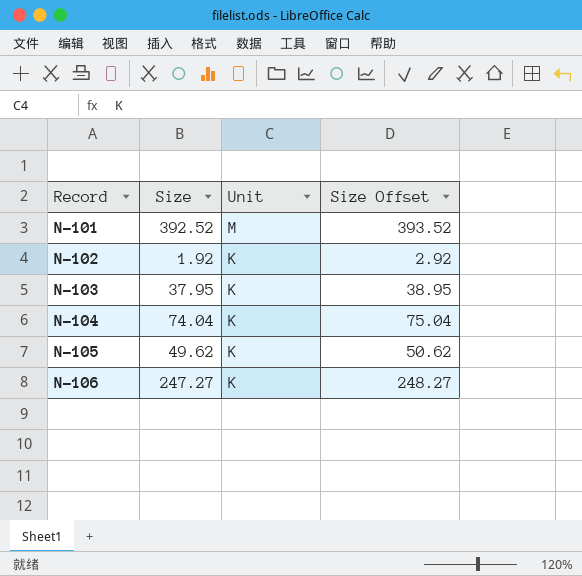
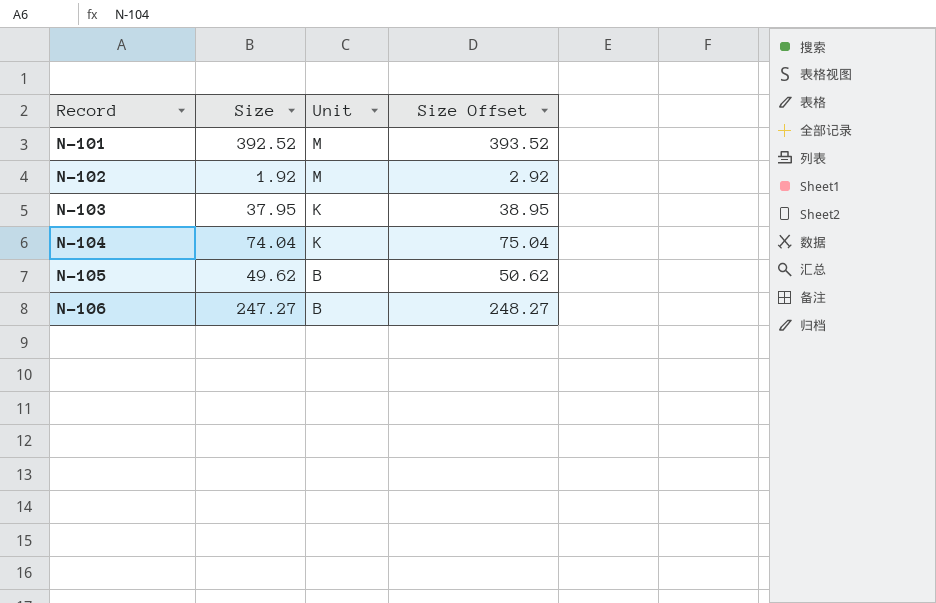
N-102 | Unit: K -> M
N-105 | Unit: K -> B
N-106 | Unit: K -> B

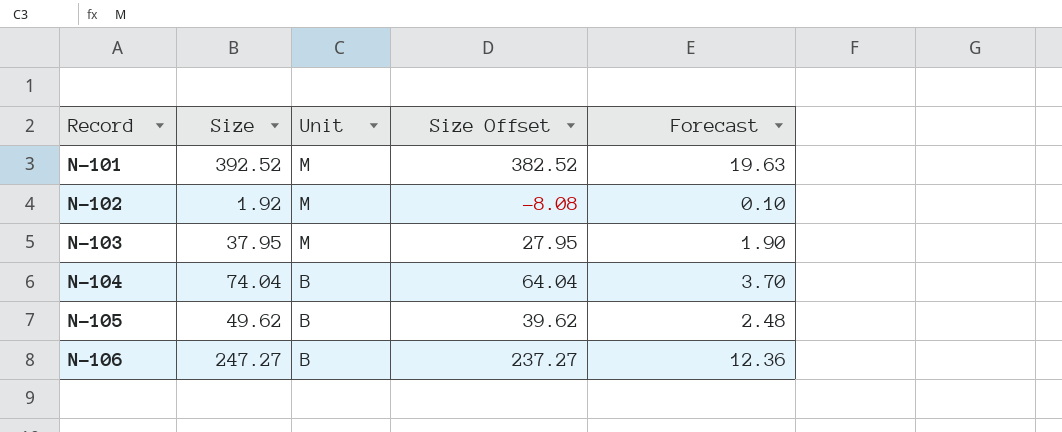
column Size Offset | formula: [Size] + 1 -> [Size] - 10
column Forecast | formula: none -> [Size] * 0.05
N-103 | Unit: K -> M
N-104 | Unit: K -> B

